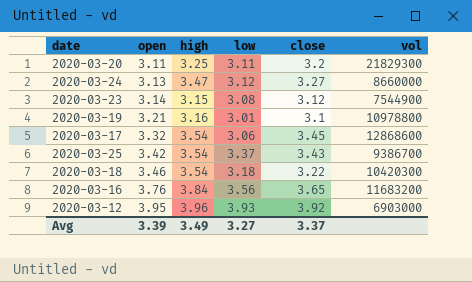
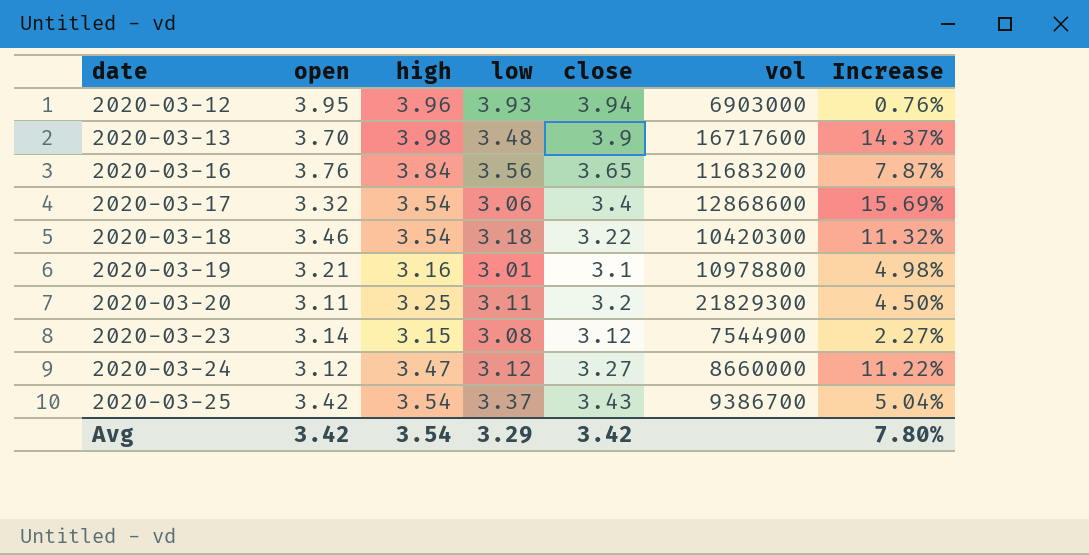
row order: open ascending -> date ascending
column Increase | formula: none -> ([high] - [low]) / [low]
2020-03-12 | close: 3.92 -> 3.94
row 2020-03-13: none -> 3.70 | 3.98 | 3.48 | 3.9 | 16717600 | 14.37%
2020-03-17 | close: 3.45 -> 3.4
2020-03-24 | open: 3.13 -> 3.12
Avg | open: 3.39 -> 3.42
Avg | high: 3.49 -> 3.54
Avg | low: 3.27 -> 3.29
Avg | close: 3.37 -> 3.42

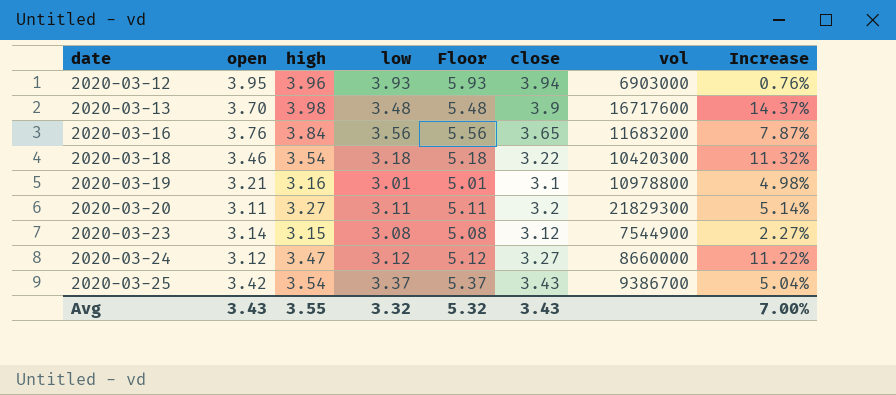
column Floor | formula: none -> [low] + 2
row 2020-03-17: 3.32 | 3.54 | 3.06 | 3.4 | 12868600 | 15.69% -> none
2020-03-20 | high: 3.25 -> 3.27
2020-03-20 | Increase: 4.50% -> 5.14%
Avg | open: 3.42 -> 3.43
Avg | high: 3.54 -> 3.55
Avg | low: 3.29 -> 3.32
Avg | close: 3.42 -> 3.43
Avg | Increase: 7.80% -> 7.00%

